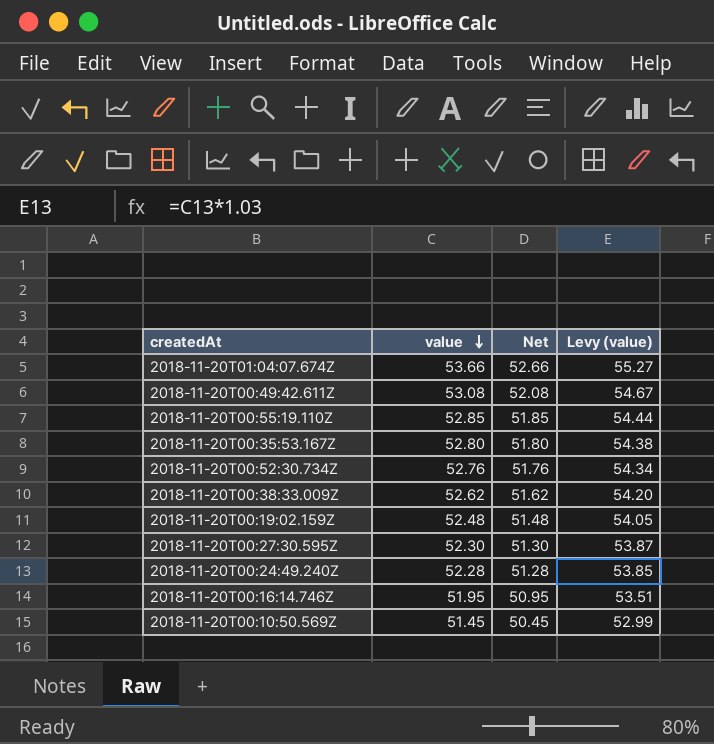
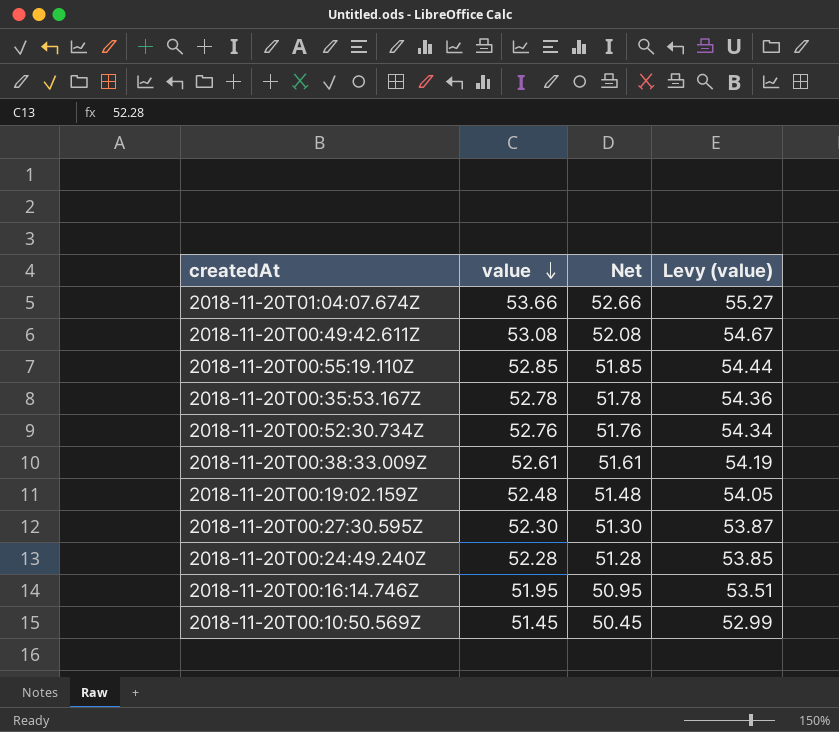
2018-11-20T00:35:53.167Z | value: 52.80 -> 52.78
2018-11-20T00:35:53.167Z | Net: 51.80 -> 51.78
2018-11-20T00:35:53.167Z | Levy (value): 54.38 -> 54.36
2018-11-20T00:38:33.009Z | value: 52.62 -> 52.61
2018-11-20T00:38:33.009Z | Net: 51.62 -> 51.61
2018-11-20T00:38:33.009Z | Levy (value): 54.20 -> 54.19

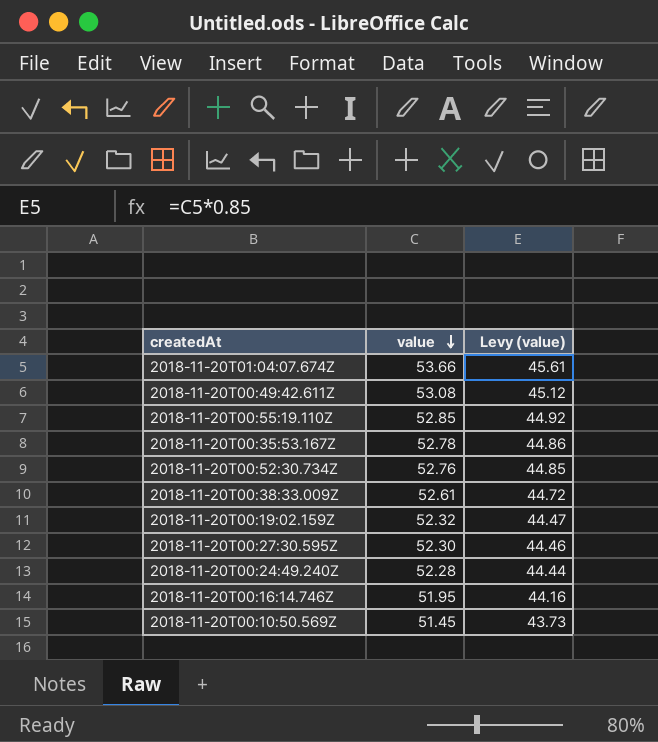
column Net | formula: [value] - 1 -> none
column Levy (value) | formula: [value] * 1.03 -> [value] * 0.85
2018-11-20T00:19:02.159Z | value: 52.48 -> 52.32

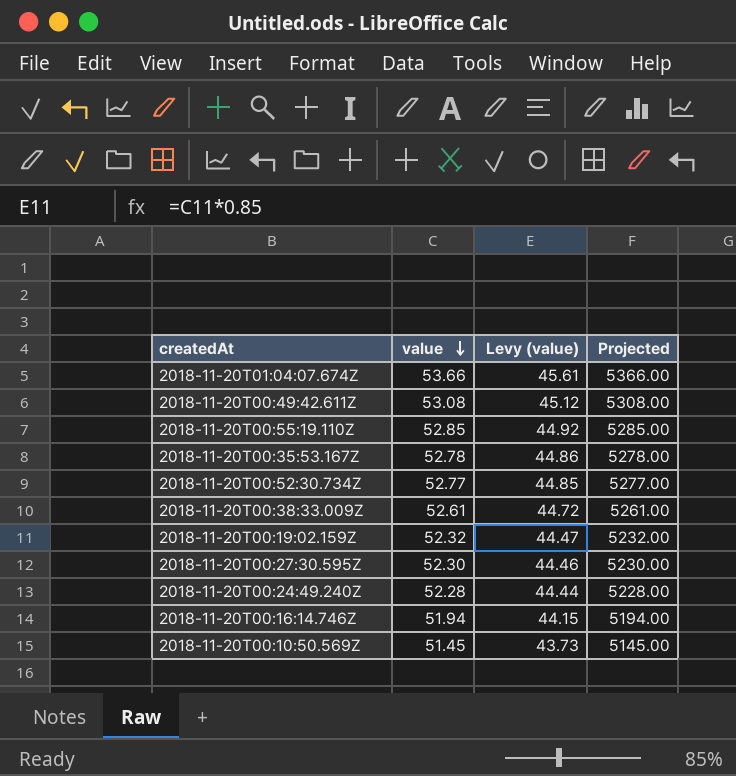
column Projected | formula: none -> [value] * 100
2018-11-20T00:52:30.734Z | value: 52.76 -> 52.77
2018-11-20T00:16:14.746Z | value: 51.95 -> 51.94
2018-11-20T00:16:14.746Z | Levy (value): 44.16 -> 44.15

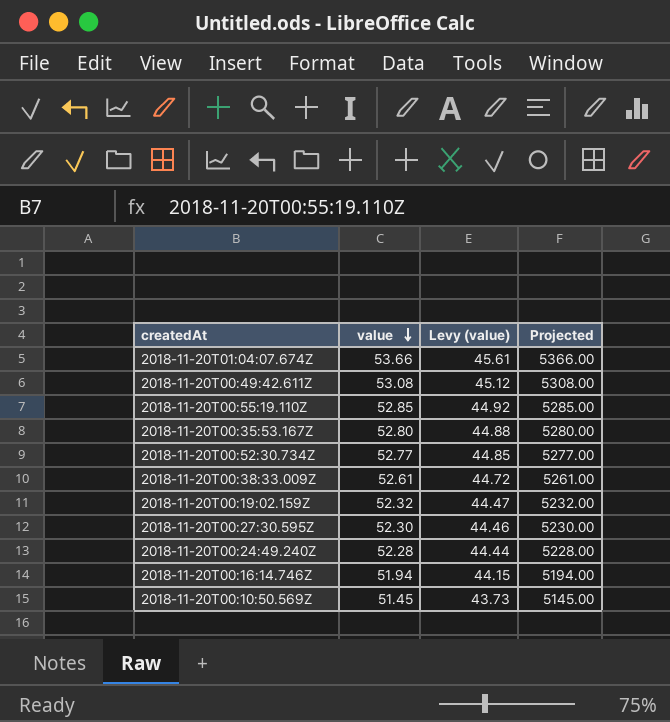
2018-11-20T00:35:53.167Z | value: 52.78 -> 52.80
2018-11-20T00:35:53.167Z | Levy (value): 44.86 -> 44.88
2018-11-20T00:35:53.167Z | Projected: 5278.00 -> 5280.00

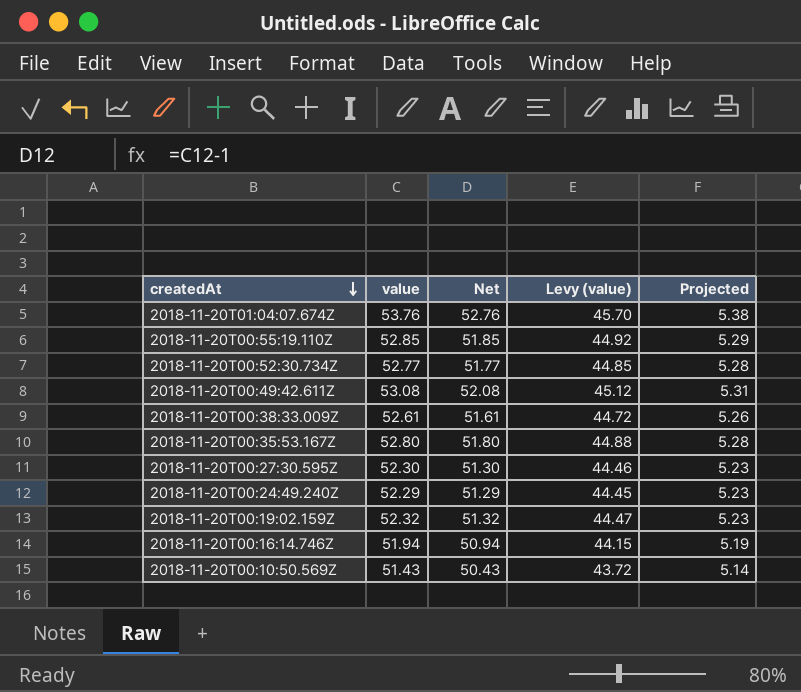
row order: value descending -> createdAt descending
column Net | formula: none -> [value] - 1
column Projected | formula: [value] * 100 -> [value] * 0.1
2018-11-20T01:04:07.674Z | value: 53.66 -> 53.76
2018-11-20T01:04:07.674Z | Levy (value): 45.61 -> 45.70
2018-11-20T00:24:49.240Z | value: 52.28 -> 52.29
2018-11-20T00:24:49.240Z | Levy (value): 44.44 -> 44.45
2018-11-20T00:10:50.569Z | value: 51.45 -> 51.43
2018-11-20T00:10:50.569Z | Levy (value): 43.73 -> 43.72

